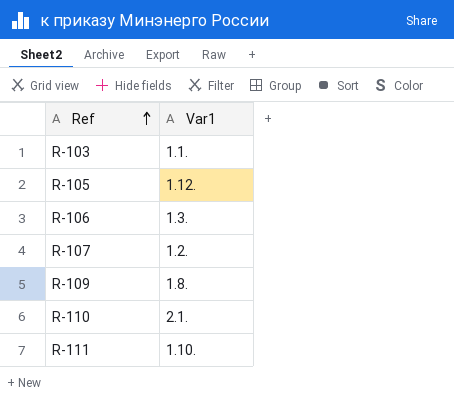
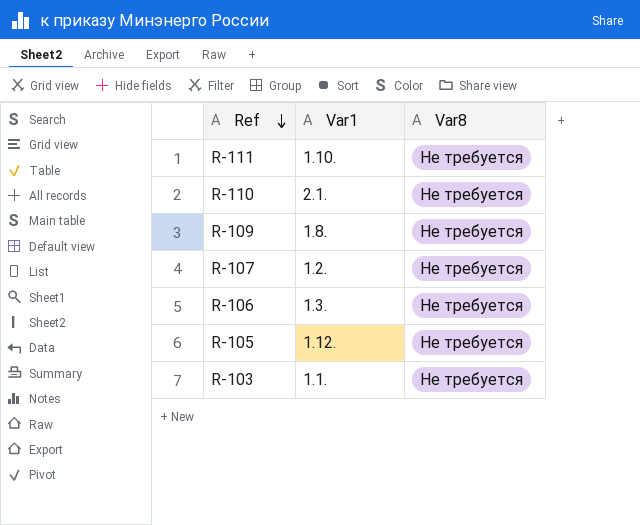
row order: Ref ascending -> Ref descending
column Var8 | position: none -> 3

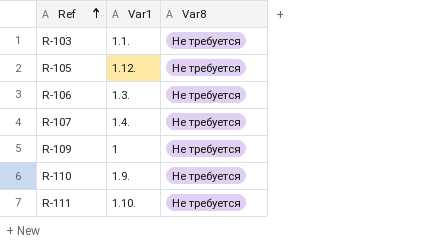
row order: Ref descending -> Ref ascending
R-107 | Var1: 1.2. -> 1.4.
R-109 | Var1: 1.8. -> 1
R-110 | Var1: 2.1. -> 1.9.

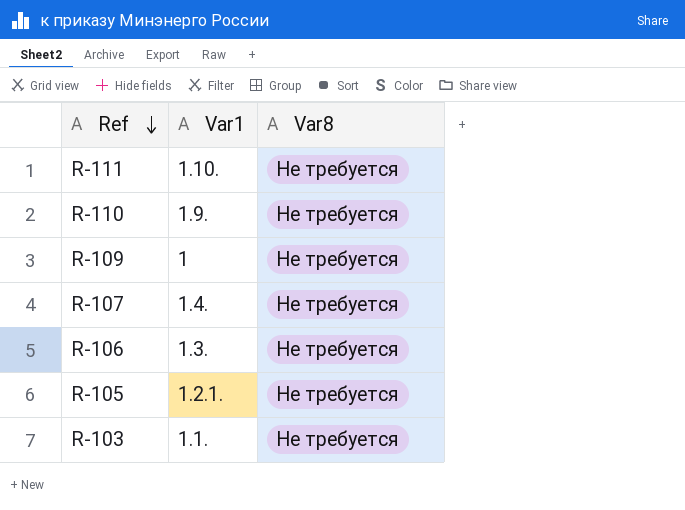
row order: Ref ascending -> Ref descending
R-105 | Var1: 1.12. -> 1.2.1.

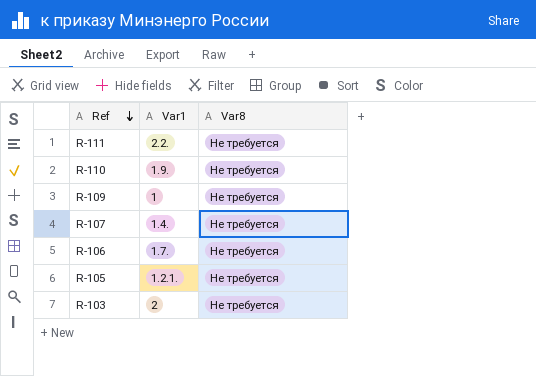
R-111 | Var1: 1.10. -> 2.2.
R-106 | Var1: 1.3. -> 1.7.
R-103 | Var1: 1.1. -> 2

